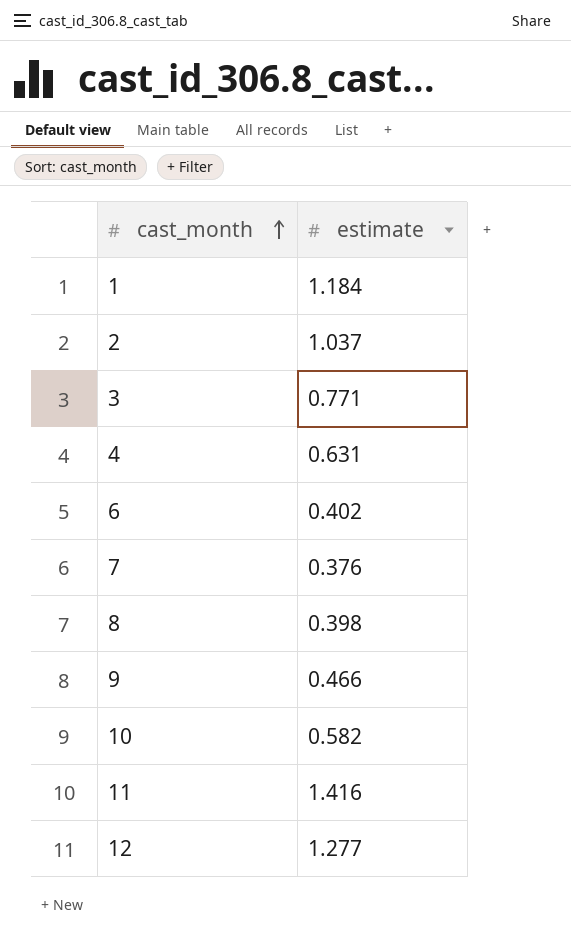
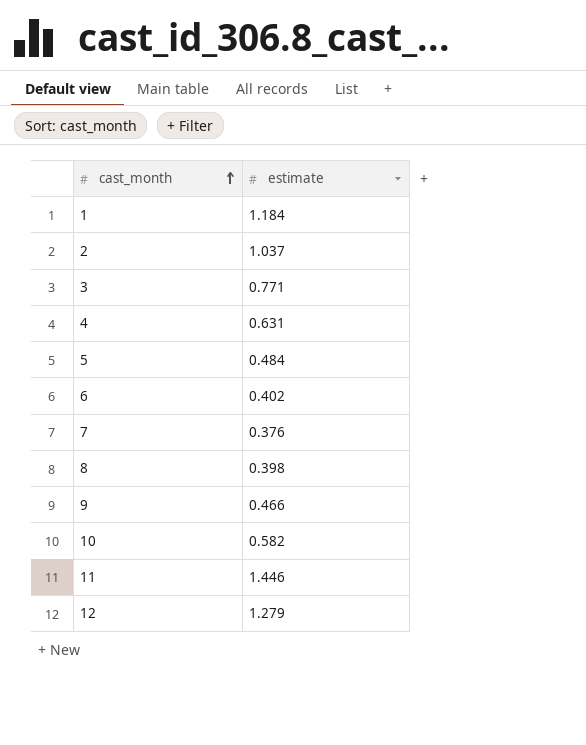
row 5: none -> 0.484
11 | estimate: 1.416 -> 1.446
12 | estimate: 1.277 -> 1.279

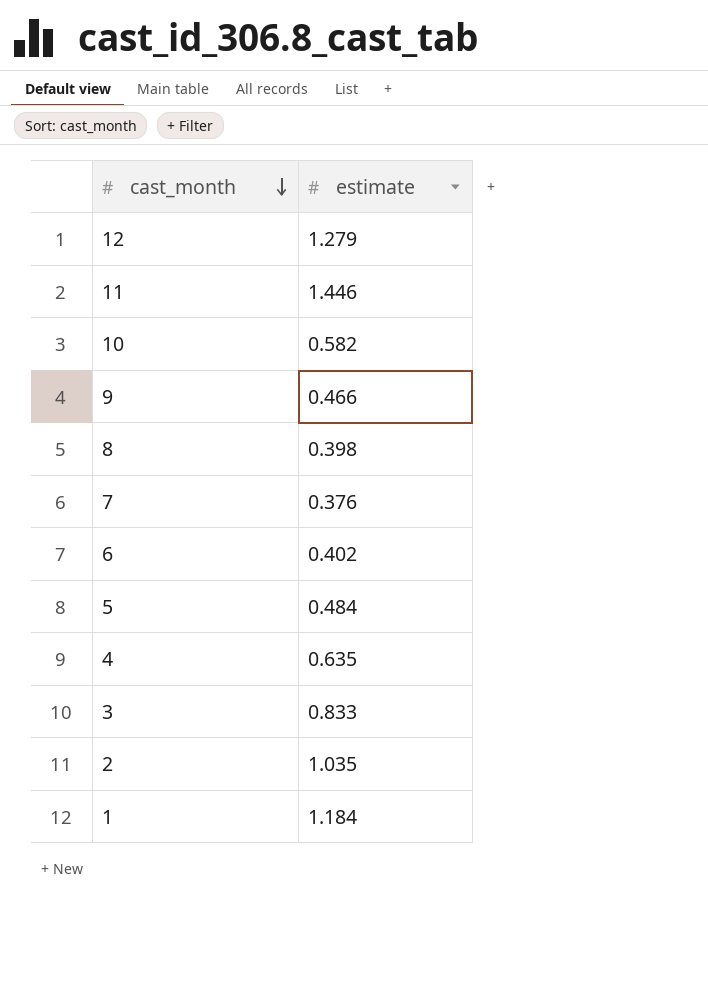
row order: cast_month ascending -> cast_month descending
4 | estimate: 0.631 -> 0.635
3 | estimate: 0.771 -> 0.833
2 | estimate: 1.037 -> 1.035

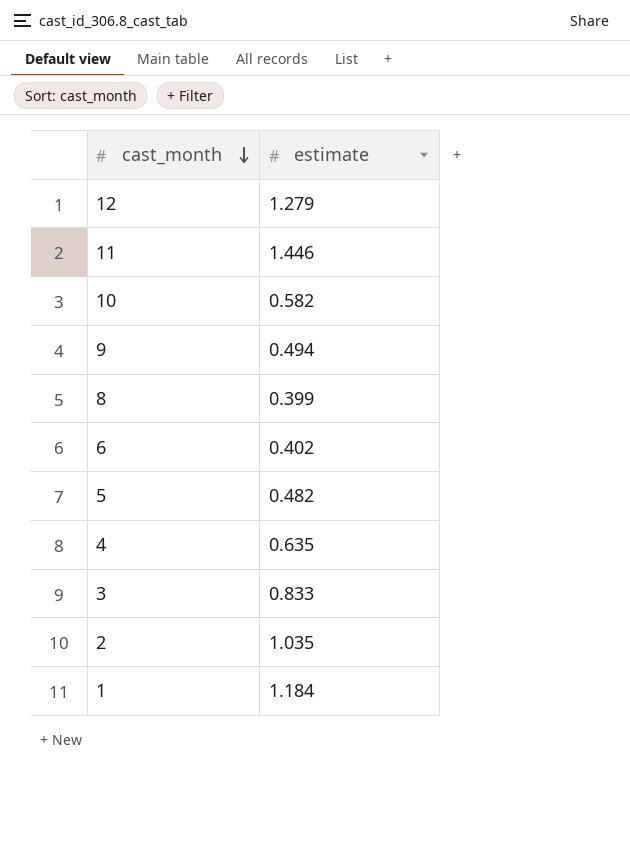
row 7: 0.376 -> none
9 | estimate: 0.466 -> 0.494
8 | estimate: 0.398 -> 0.399
5 | estimate: 0.484 -> 0.482

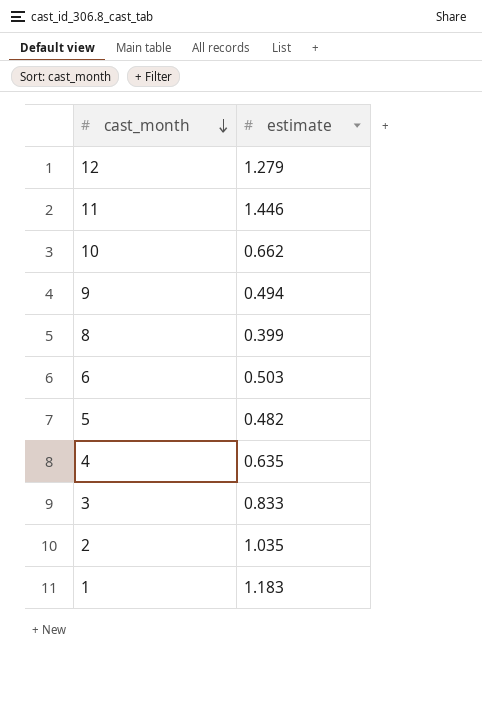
10 | estimate: 0.582 -> 0.662
6 | estimate: 0.402 -> 0.503
1 | estimate: 1.184 -> 1.183

